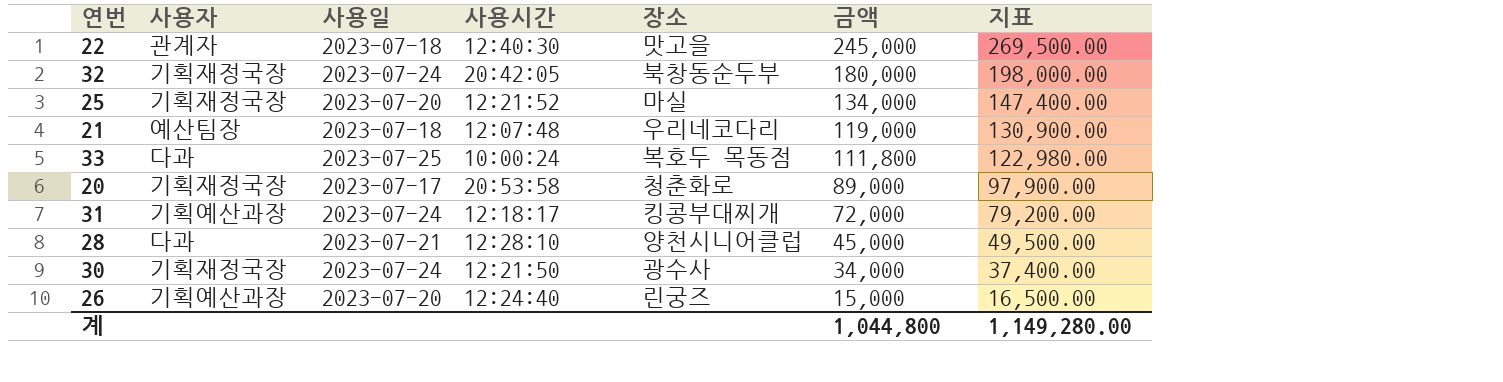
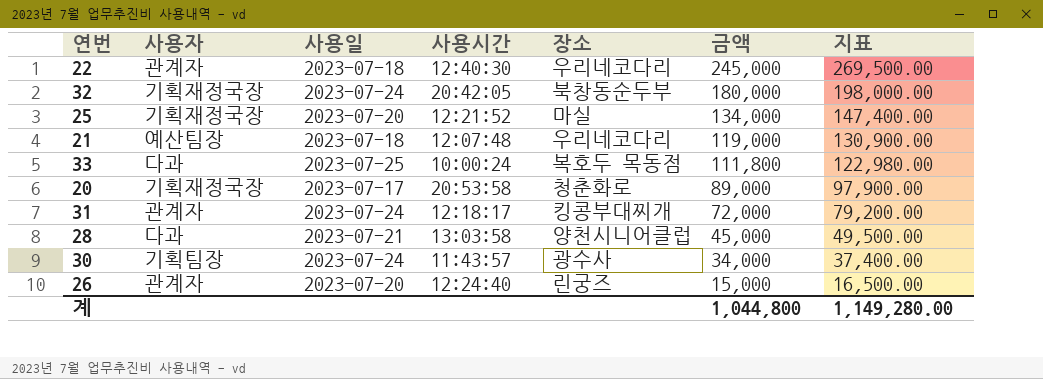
22 | 장소: 맛고을 -> 우리네코다리
31 | 사용자: 기획예산과장 -> 관계자
28 | 사용시간: 12:28:10 -> 13:03:58
30 | 사용자: 기획재정국장 -> 기획팀장
30 | 사용시간: 12:21:50 -> 11:43:57
26 | 사용자: 기획예산과장 -> 관계자

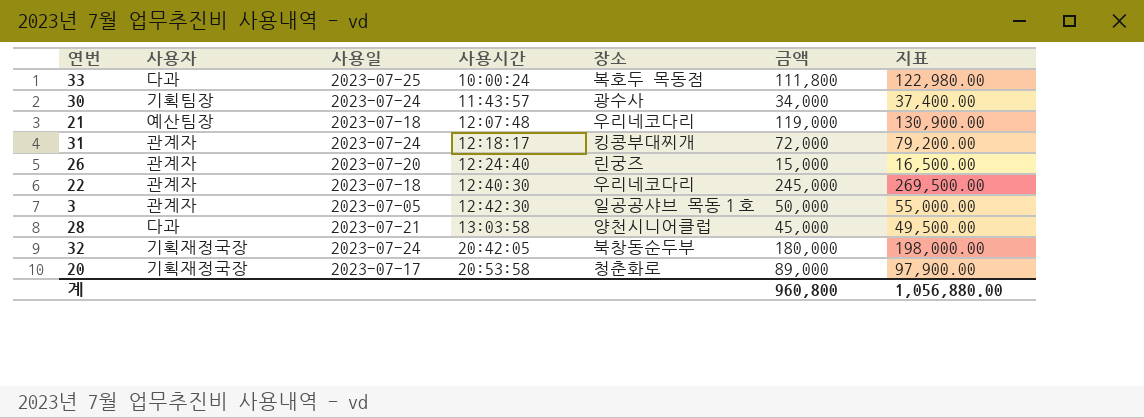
row order: 금액 descending -> 사용시간 ascending
row 25: 기획재정국장 | 2023-07-20 | 12:21:52 | 마실 | 134,000 | 147,400.00 -> none
row 3: none -> 관계자 | 2023-07-05 | 12:42:30 | 일공공샤브 목동１호 | 50,000 | 55,000.00
계 | 금액: 1,044,800 -> 960,800
계 | 지표: 1,149,280.00 -> 1,056,880.00

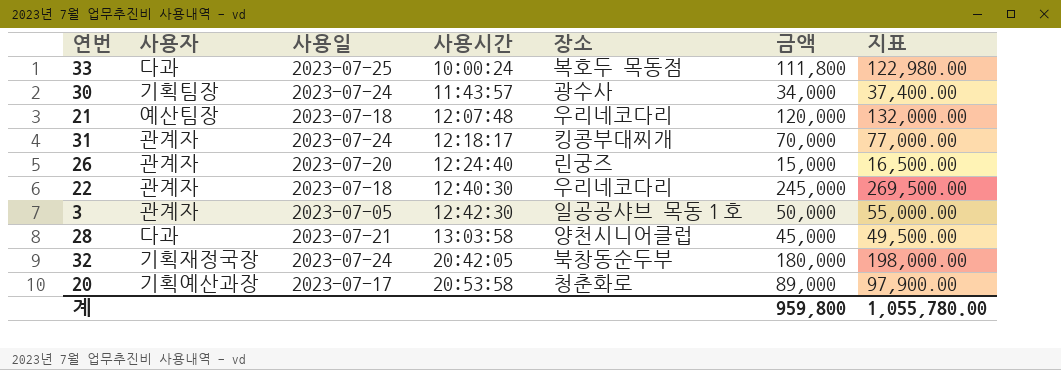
21 | 금액: 119,000 -> 120,000
21 | 지표: 130,900.00 -> 132,000.00
31 | 금액: 72,000 -> 70,000
31 | 지표: 79,200.00 -> 77,000.00
20 | 사용자: 기획재정국장 -> 기획예산과장
계 | 금액: 960,800 -> 959,800
계 | 지표: 1,056,880.00 -> 1,055,780.00

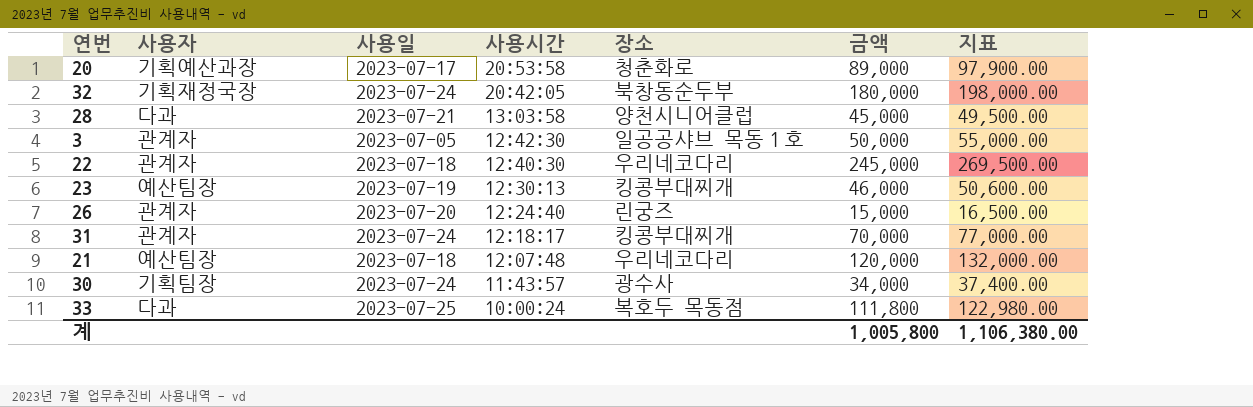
row order: 사용시간 ascending -> 사용시간 descending
row 23: none -> 예산팀장 | 2023-07-19 | 12:30:13 | 킹콩부대찌개 | 46,000 | 50,600.00
계 | 금액: 959,800 -> 1,005,800
계 | 지표: 1,055,780.00 -> 1,106,380.00

